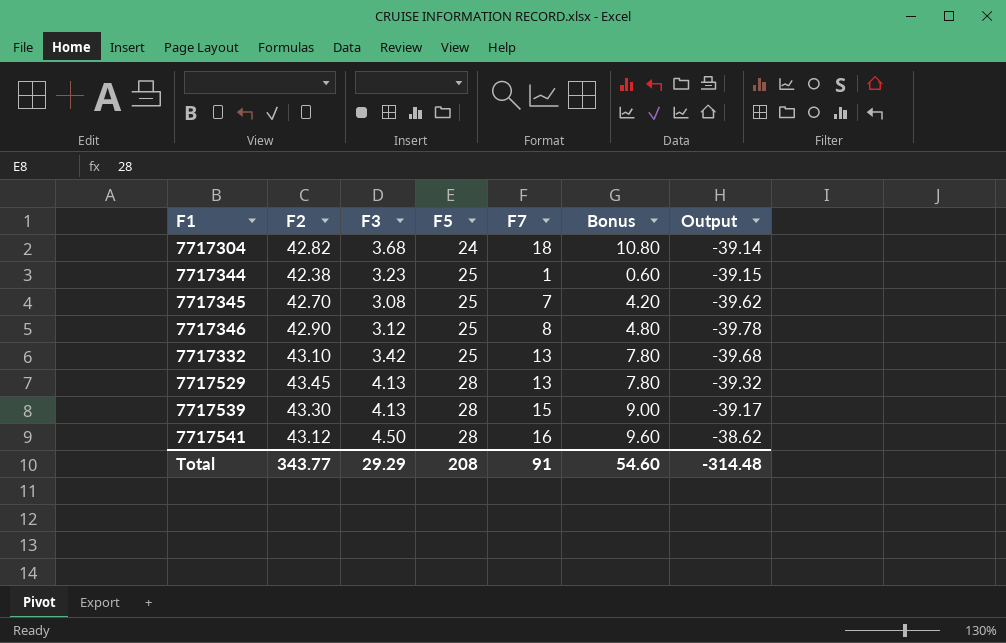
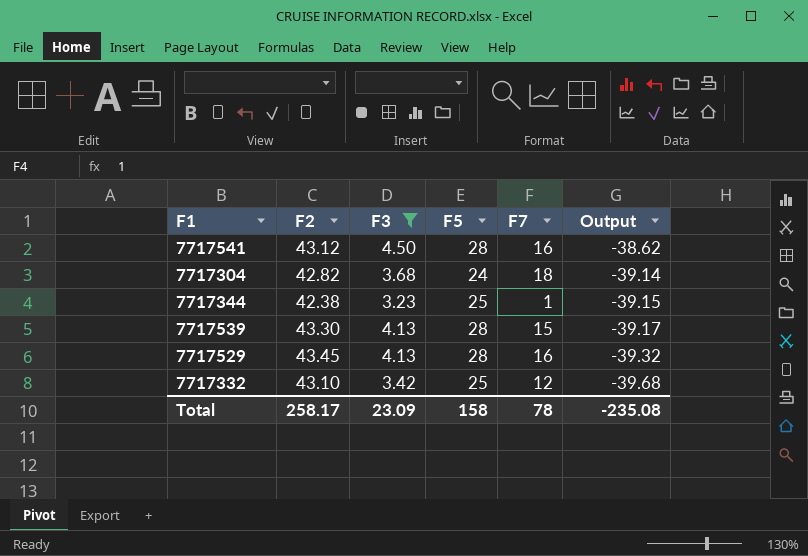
filter: none -> F3 >= 3.23
row order: F5 ascending -> Output descending
column Bonus | formula: [F7] * 0.6 -> none
7717529 | F7: 13 -> 16
7717332 | F7: 13 -> 12
Total | F2: 343.77 -> 258.17
Total | F3: 29.29 -> 23.09
Total | F5: 208 -> 158
Total | F7: 91 -> 78
Total | Output: -314.48 -> -235.08

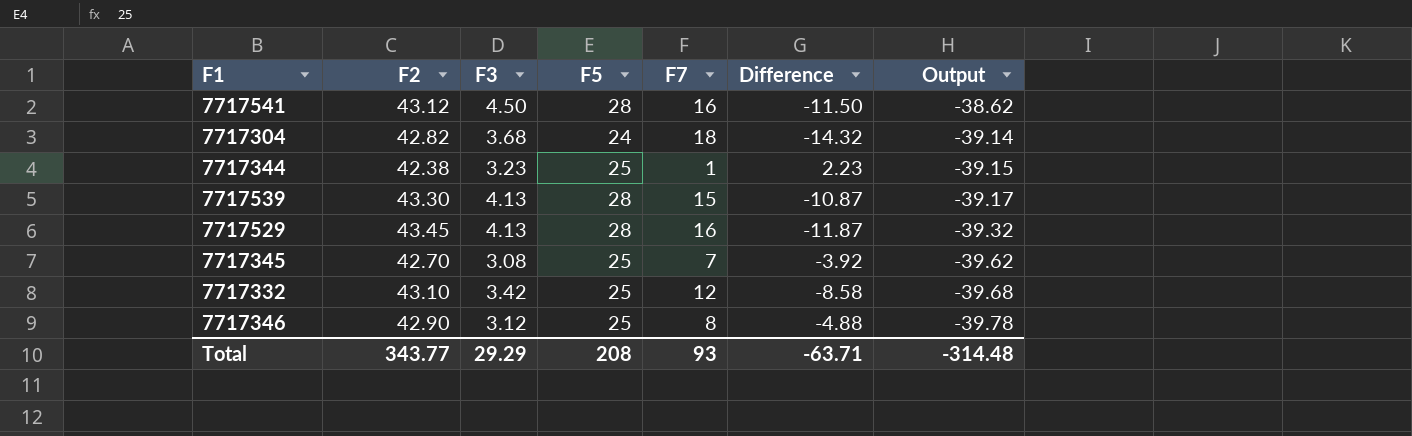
filter: F3 >= 3.23 -> none
column Difference | formula: none -> [F3] - [F7]
Total | F2: 258.17 -> 343.77
Total | F3: 23.09 -> 29.29
Total | F5: 158 -> 208
Total | F7: 78 -> 93
Total | Output: -235.08 -> -314.48

